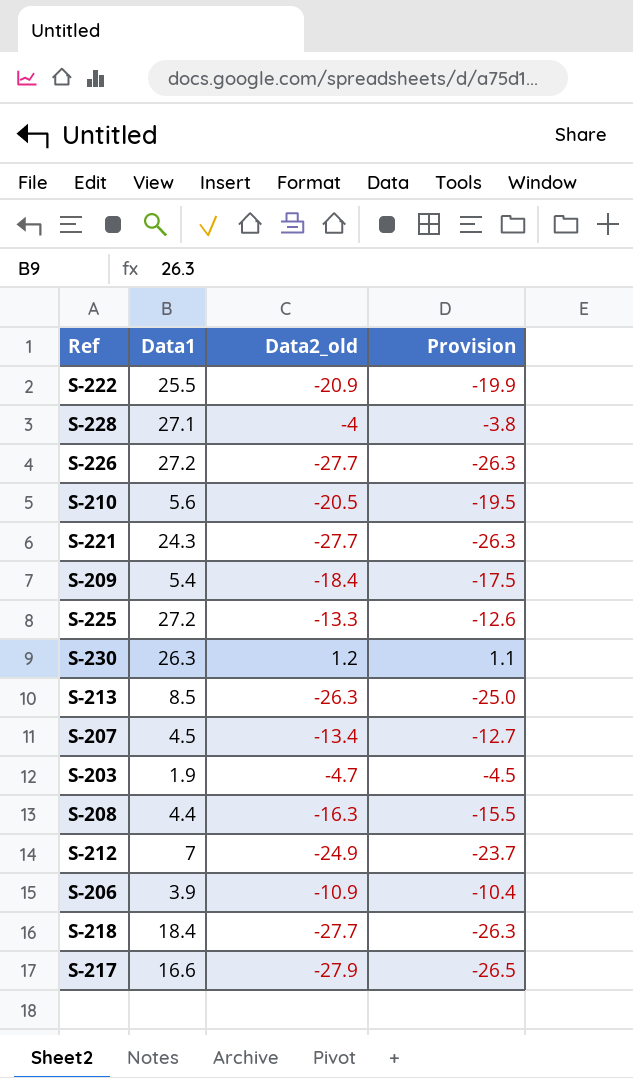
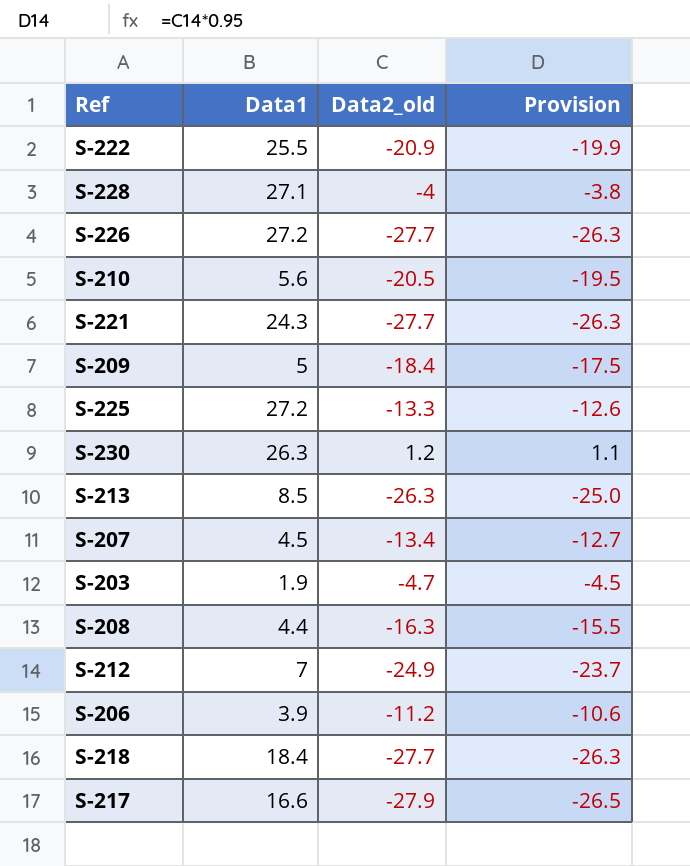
S-209 | Data1: 5.4 -> 5
S-206 | Data2_old: -10.9 -> -11.2
S-206 | Provision: -10.4 -> -10.6

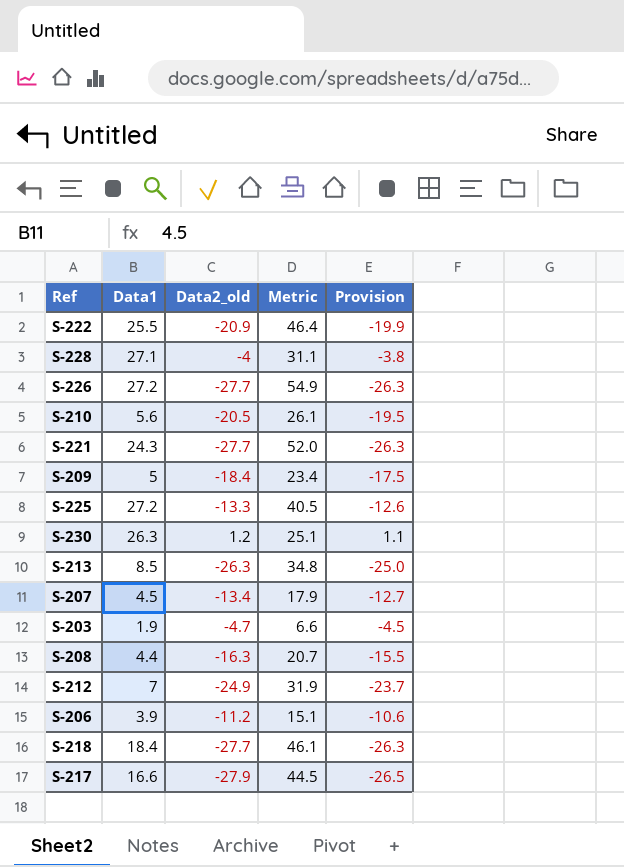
column Metric | formula: none -> [Data1] - [Data2_old]

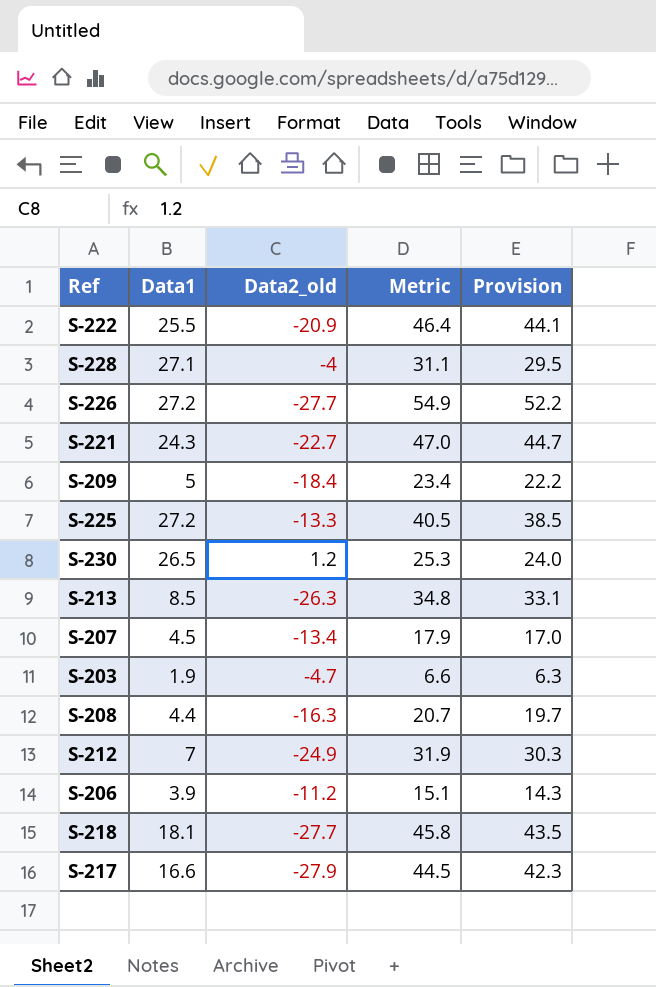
column Provision | formula: [Data2_old] * 0.95 -> [Metric] * 0.95
row S-210: 5.6 | -20.5 | 26.1 | -19.5 -> none
S-221 | Data2_old: -27.7 -> -22.7
S-221 | Metric: 52.0 -> 47.0
S-230 | Data1: 26.3 -> 26.5
S-230 | Metric: 25.1 -> 25.3
S-218 | Data1: 18.4 -> 18.1
S-218 | Metric: 46.1 -> 45.8

